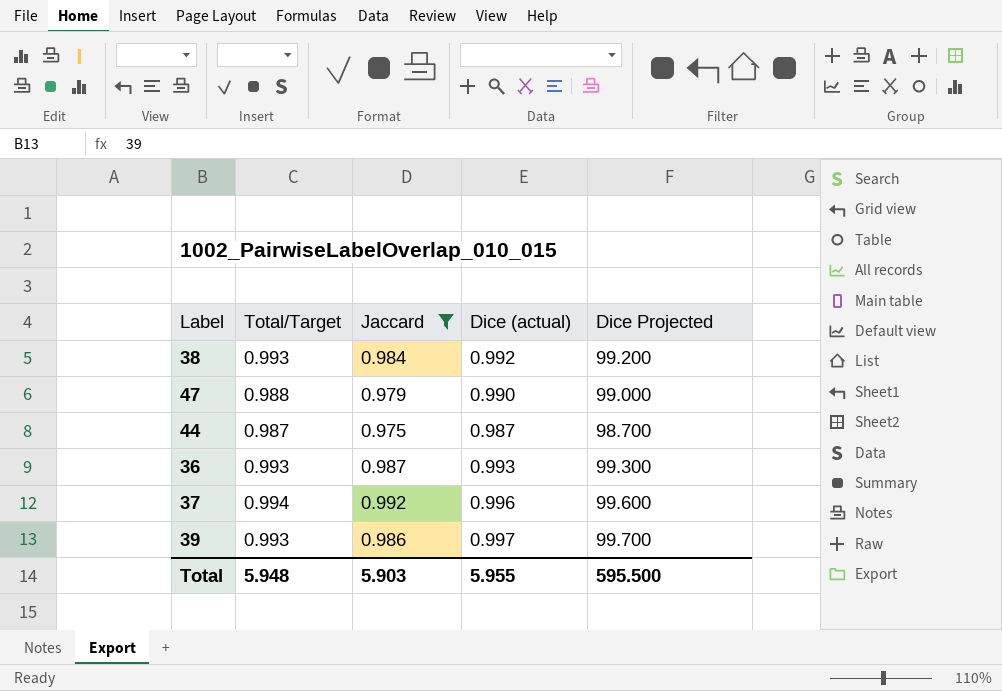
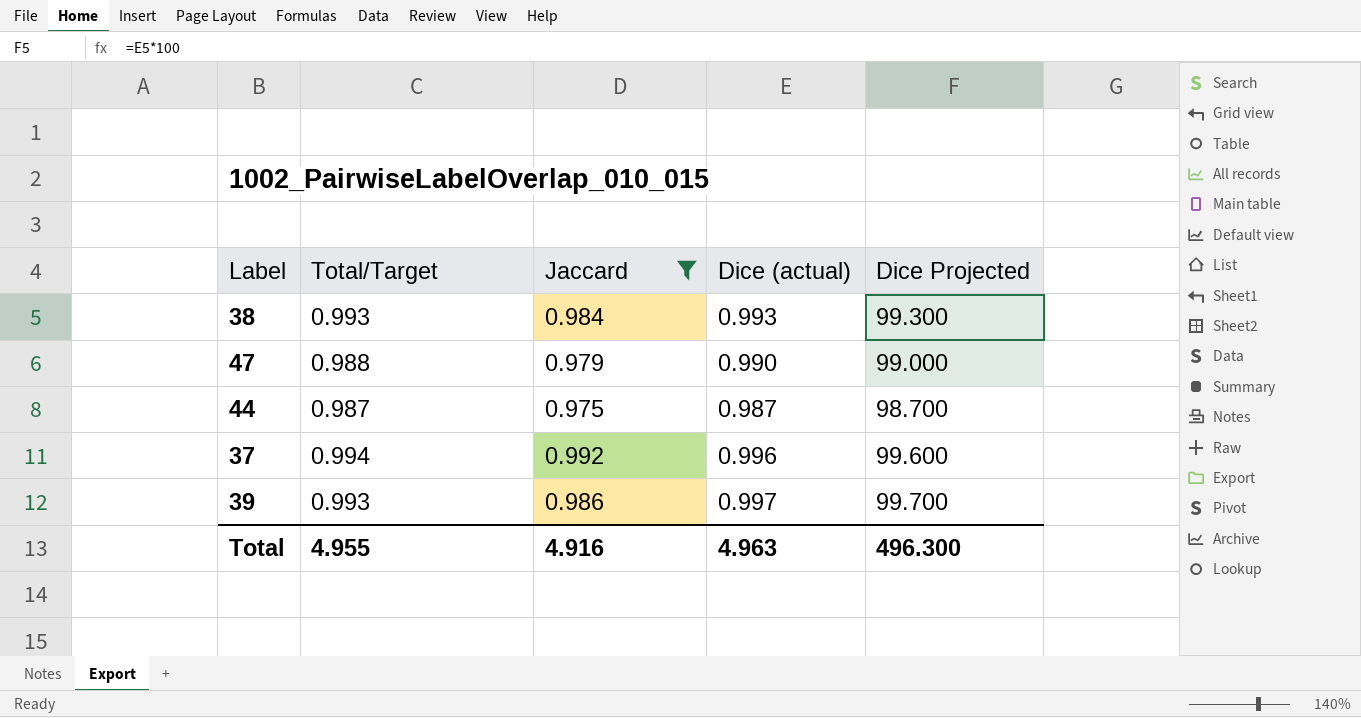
row 36: 0.993 | 0.987 | 0.993 | 99.300 -> none
38 | Dice (actual): 0.992 -> 0.993
38 | Dice Projected: 99.200 -> 99.300
Total | Total/Target: 5.948 -> 4.955
Total | Jaccard: 5.903 -> 4.916
Total | Dice (actual): 5.955 -> 4.963
Total | Dice Projected: 595.500 -> 496.300

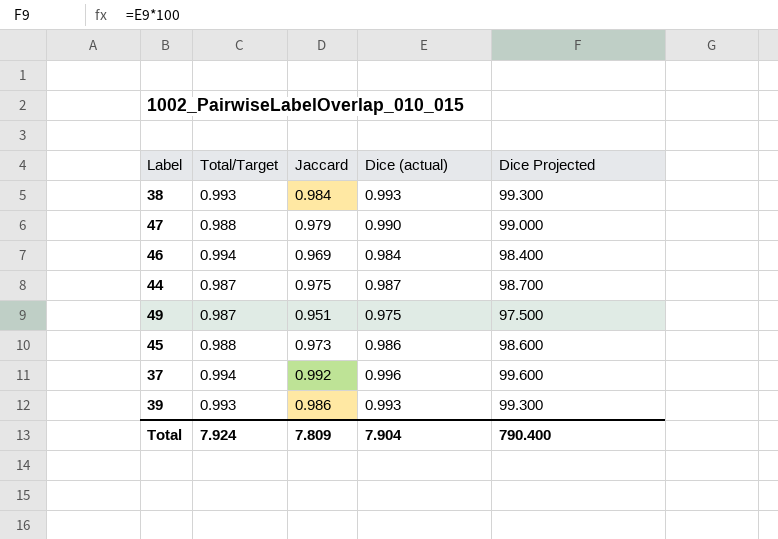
filter: Jaccard >= 0.975 -> none
39 | Dice (actual): 0.997 -> 0.993
39 | Dice Projected: 99.700 -> 99.300
Total | Total/Target: 4.955 -> 7.924
Total | Jaccard: 4.916 -> 7.809
Total | Dice (actual): 4.963 -> 7.904
Total | Dice Projected: 496.300 -> 790.400

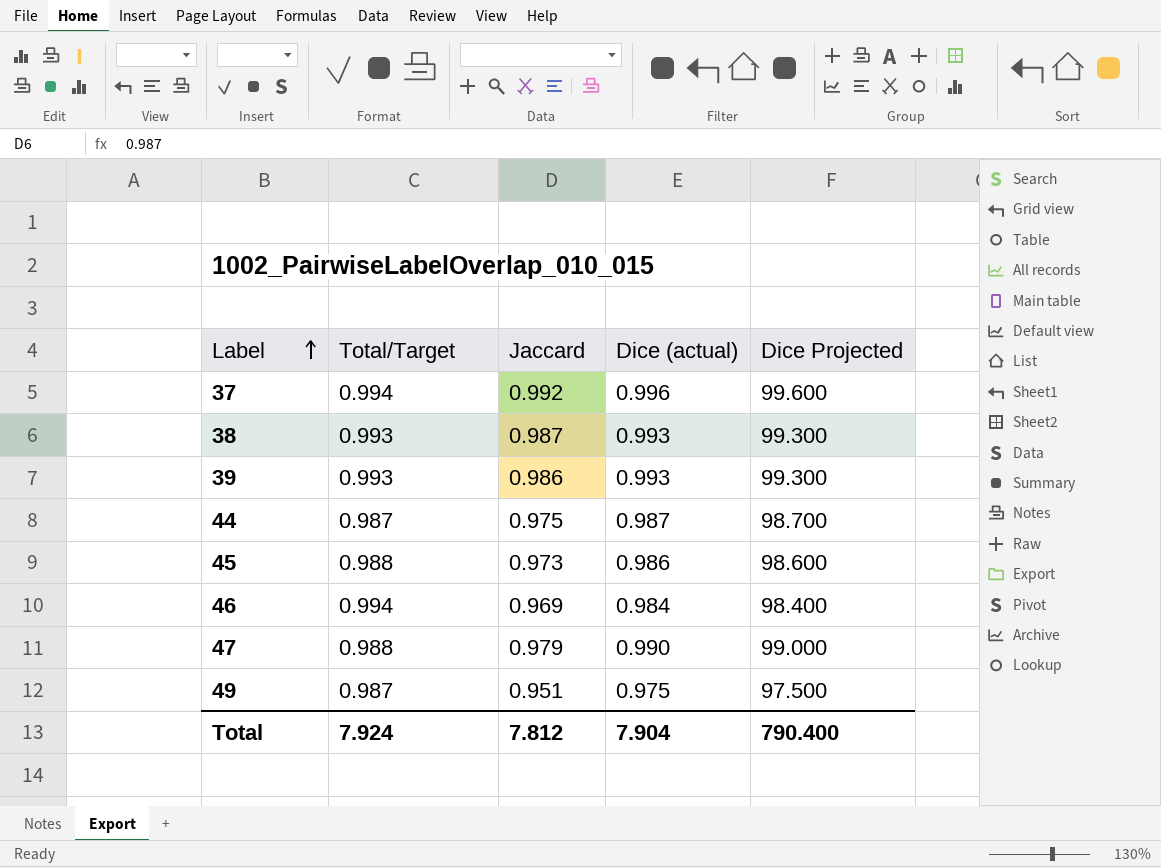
row order: none -> Label ascending
38 | Jaccard: 0.984 -> 0.987
Total | Jaccard: 7.809 -> 7.812

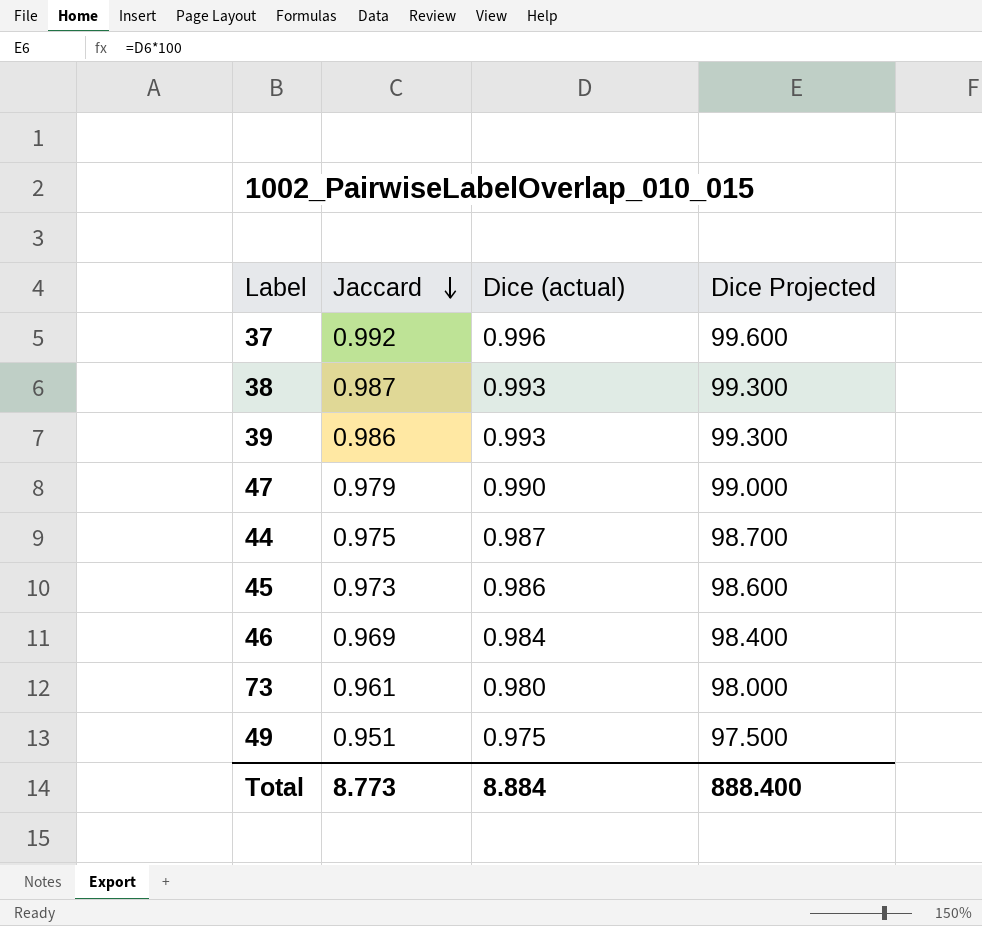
row order: Label ascending -> Jaccard descending
column Total/Target | position: 2 -> none
row 73: none -> 0.961 | 0.980 | 98.000
Total | Jaccard: 7.812 -> 8.773
Total | Dice (actual): 7.904 -> 8.884
Total | Dice Projected: 790.400 -> 888.400

